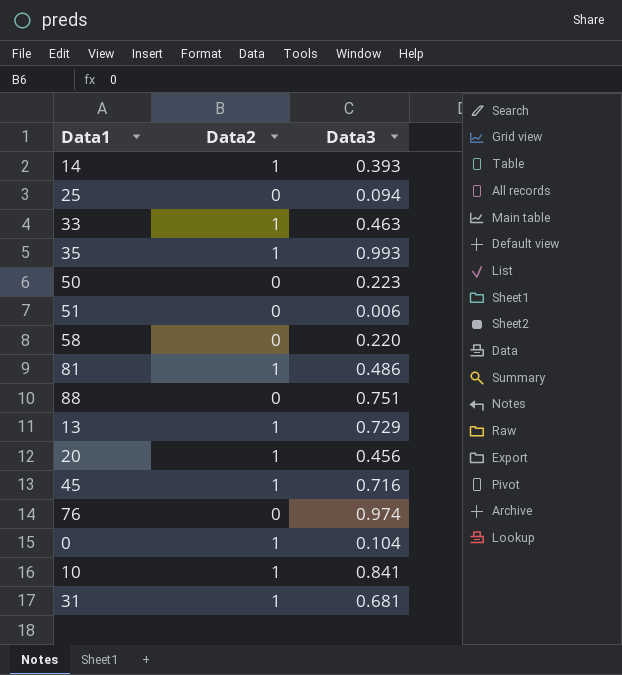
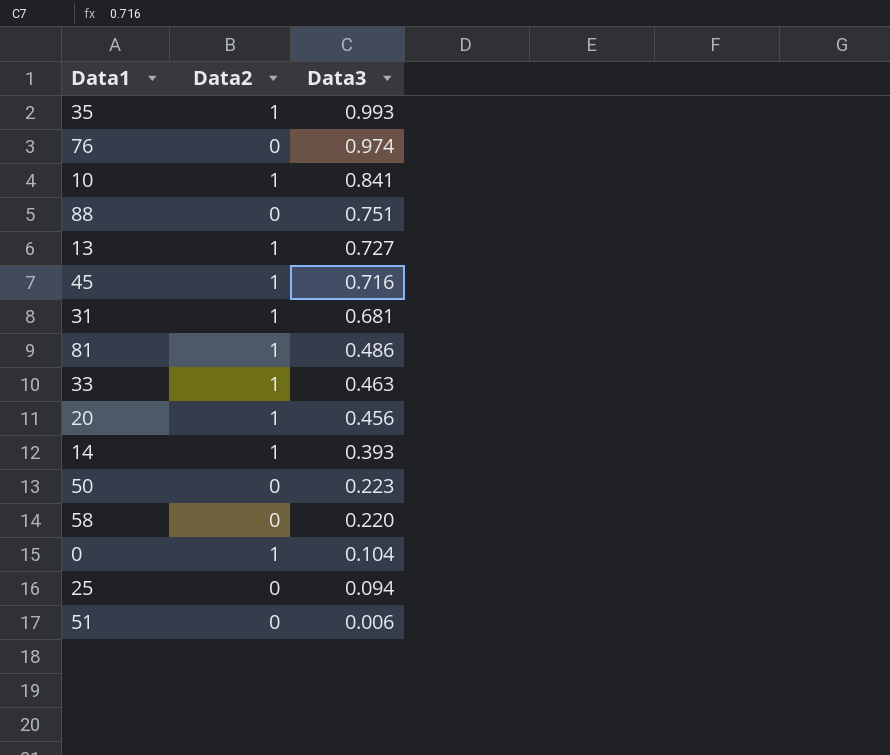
row order: none -> Data3 descending
13 | Data3: 0.729 -> 0.727

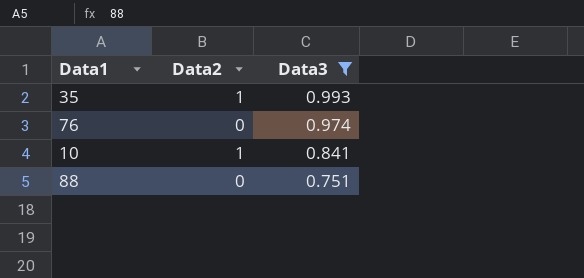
filter: none -> Data3 >= 0.751

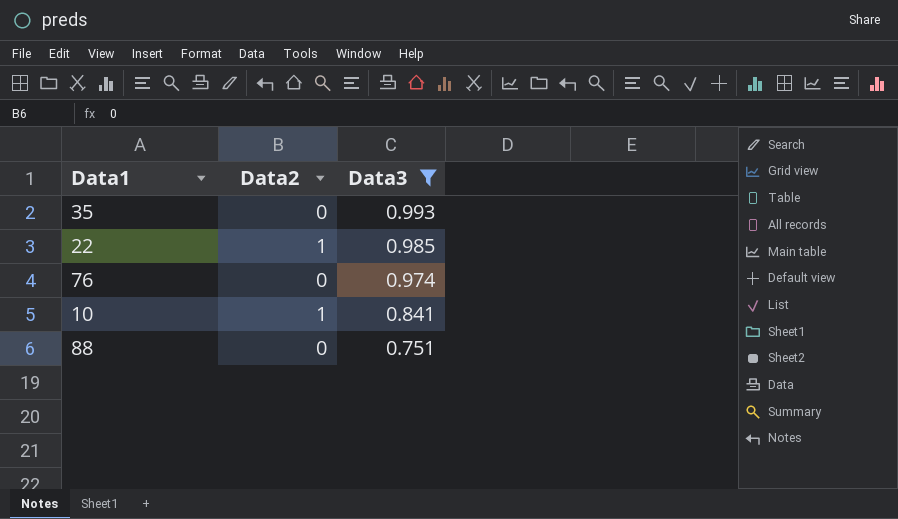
35 | Data2: 1 -> 0
row 22: none -> 1 | 0.985

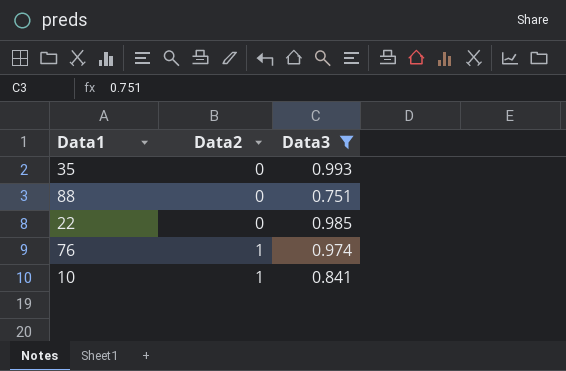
row order: Data3 descending -> Data2 ascending
22 | Data2: 1 -> 0
76 | Data2: 0 -> 1

